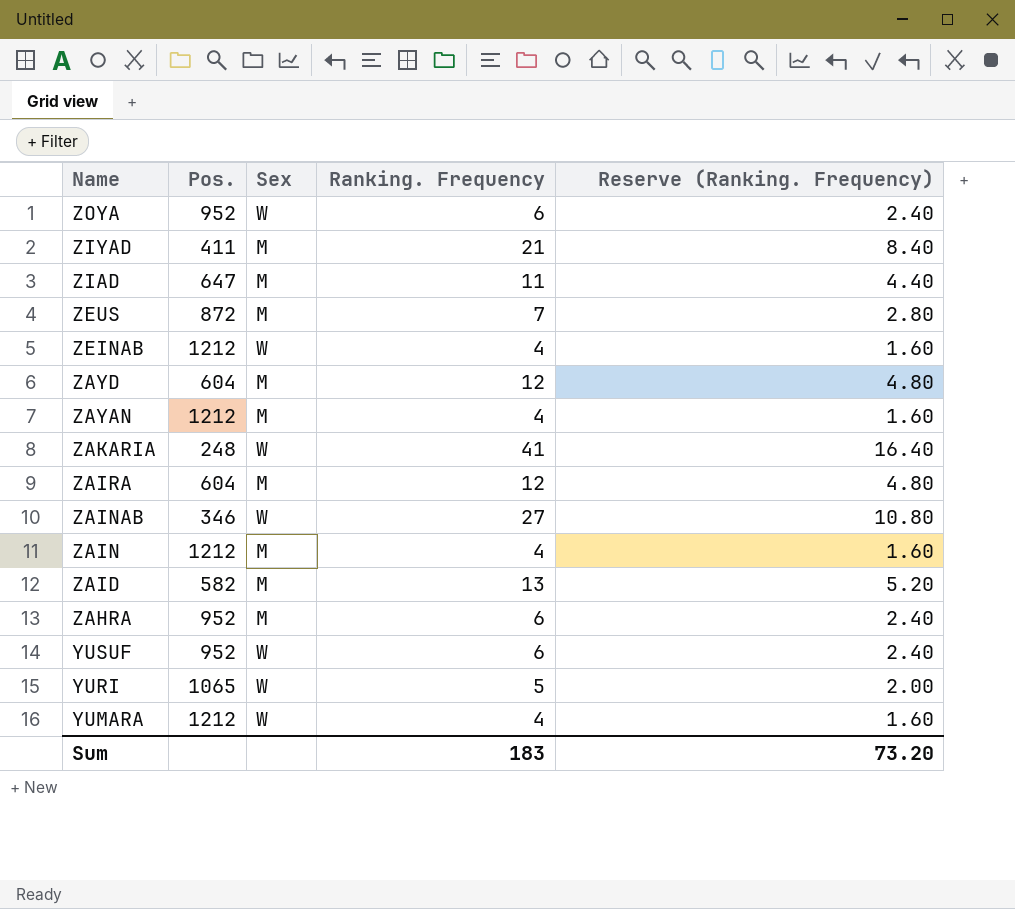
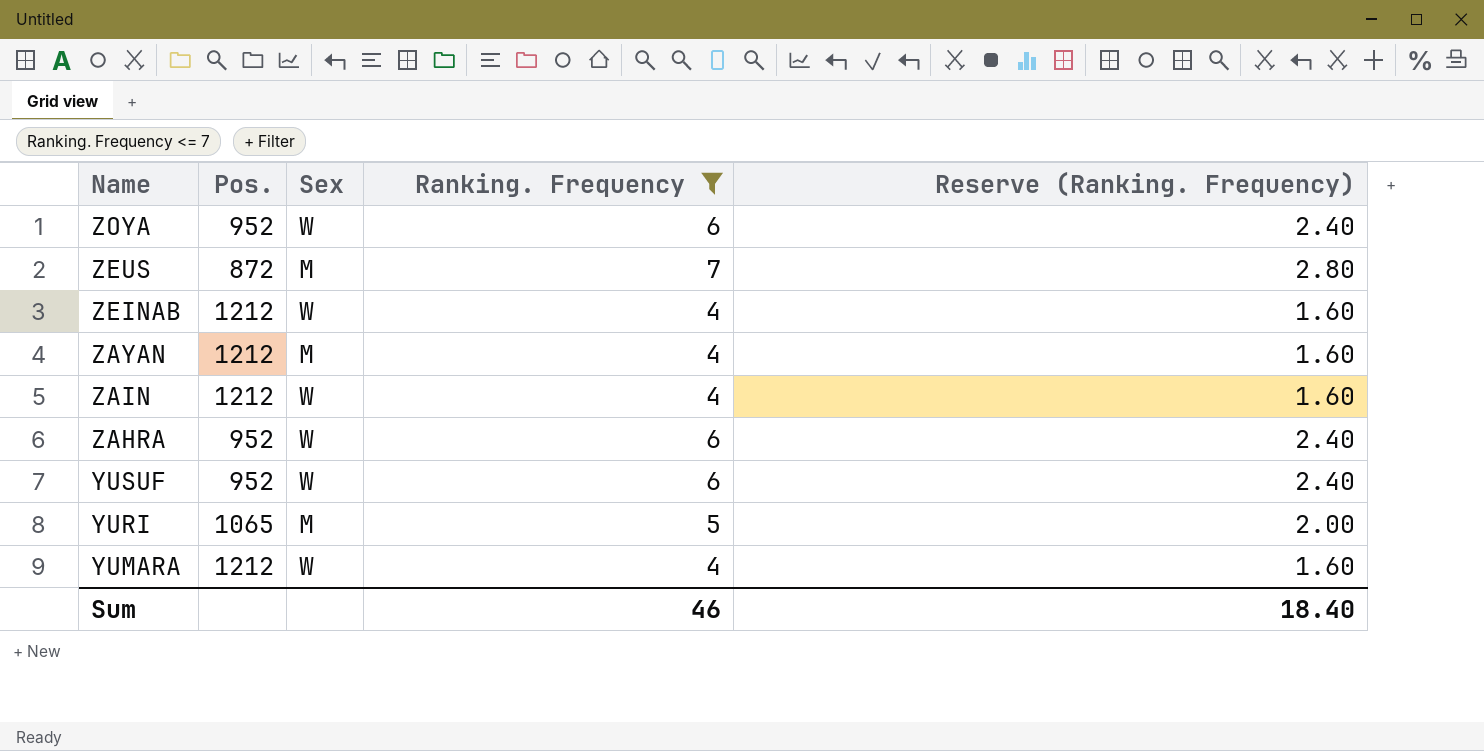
filter: none -> Ranking. Frequency <= 7
ZAIN | Sex: M -> W
ZAHRA | Sex: M -> W
YURI | Sex: W -> M
Sum | Ranking. Frequency: 183 -> 46
Sum | Reserve (Ranking. Frequency): 73.20 -> 18.40

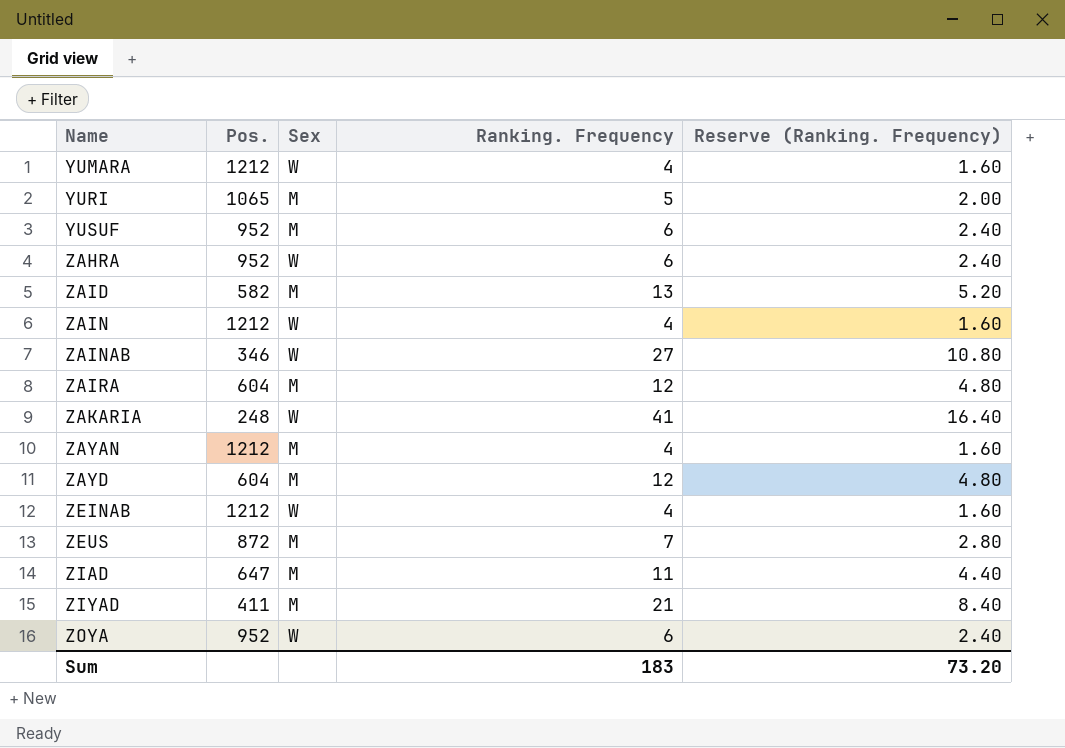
filter: Ranking. Frequency <= 7 -> none
row order: Name descending -> Name ascending
YUSUF | Sex: W -> M
Sum | Ranking. Frequency: 46 -> 183
Sum | Reserve (Ranking. Frequency): 18.40 -> 73.20

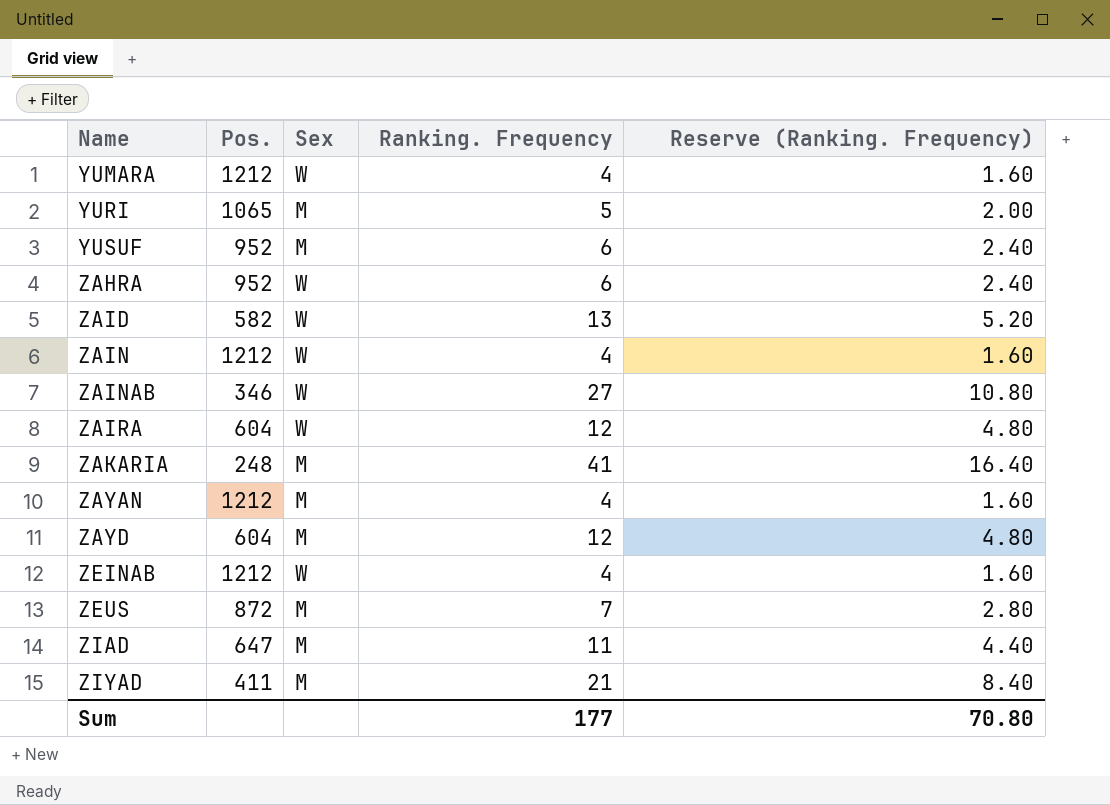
row ZOYA: 952 | W | 6 | 2.40 -> none
ZAID | Sex: M -> W
ZAIRA | Sex: M -> W
ZAKARIA | Sex: W -> M
Sum | Ranking. Frequency: 183 -> 177
Sum | Reserve (Ranking. Frequency): 73.20 -> 70.80

